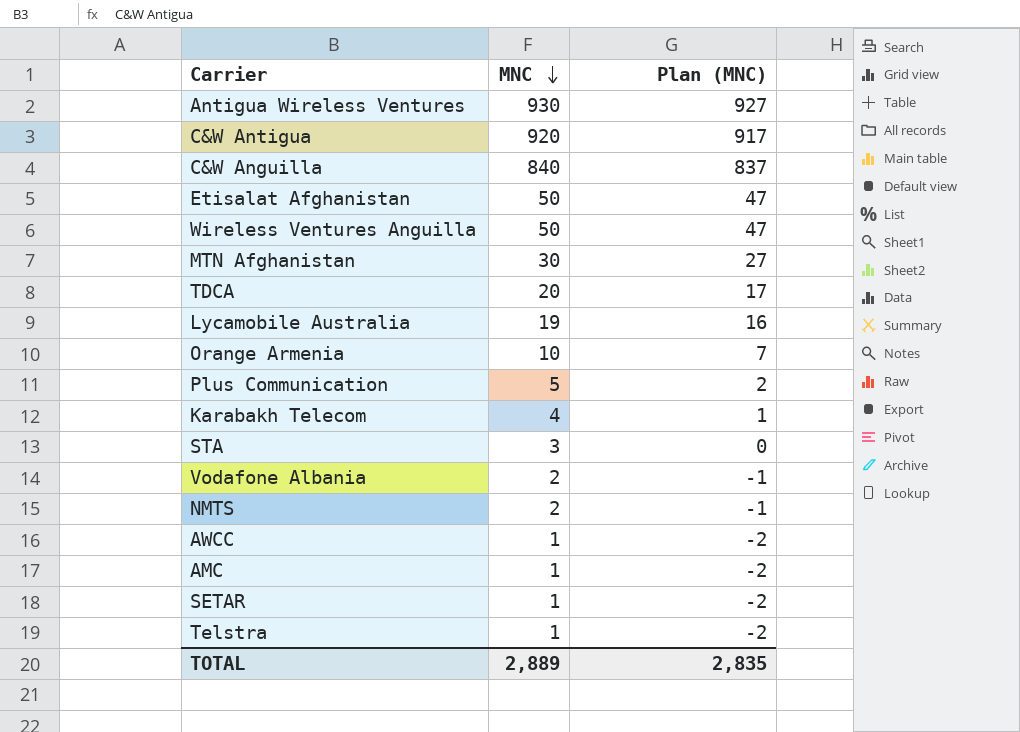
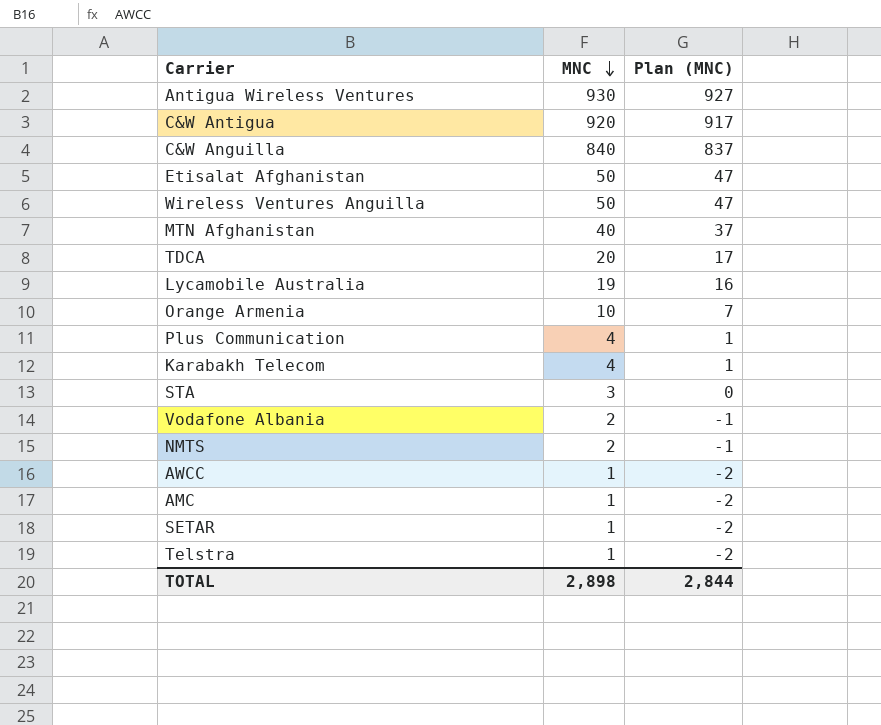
MTN Afghanistan | MNC: 30 -> 40
MTN Afghanistan | Plan (MNC): 27 -> 37
Plus Communication | MNC: 5 -> 4
Plus Communication | Plan (MNC): 2 -> 1
TOTAL | MNC: 2,889 -> 2,898
TOTAL | Plan (MNC): 2,835 -> 2,844

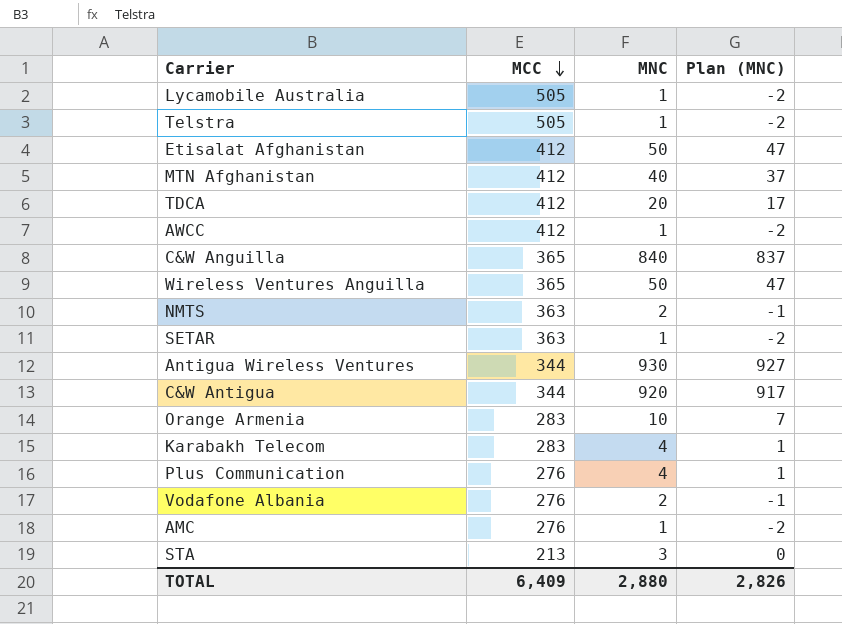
row order: MNC descending -> MCC descending
column MCC | position: none -> 2
Lycamobile Australia | MNC: 19 -> 1
Lycamobile Australia | Plan (MNC): 16 -> -2
TOTAL | MNC: 2,898 -> 2,880
TOTAL | Plan (MNC): 2,844 -> 2,826

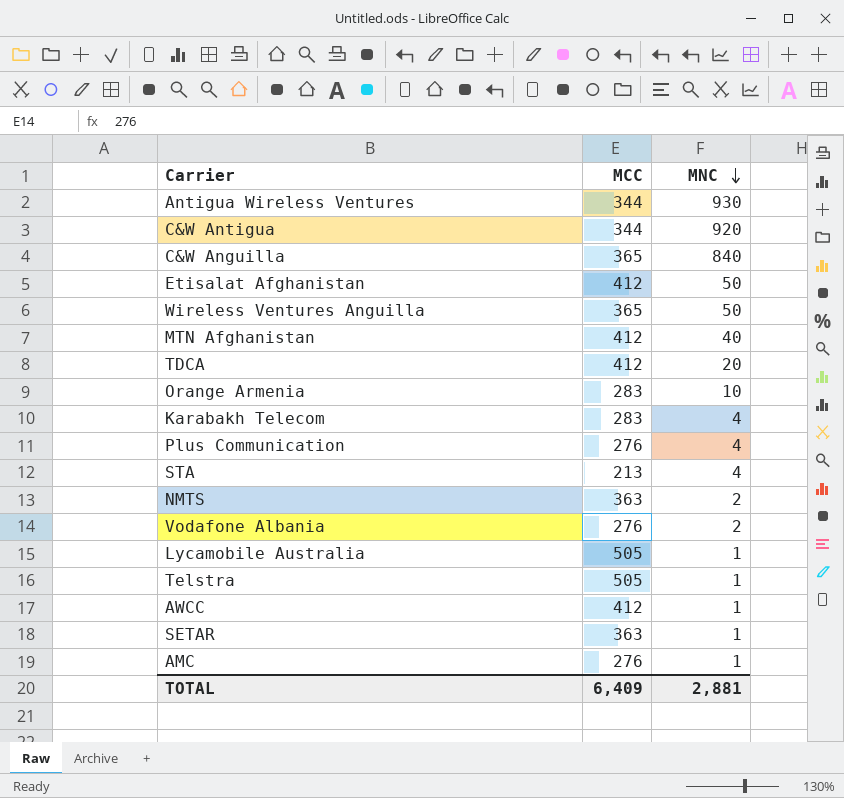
row order: MCC descending -> MNC descending
column Plan (MNC) | formula: [MNC] - 3 -> none
STA | MNC: 3 -> 4
TOTAL | MNC: 2,880 -> 2,881

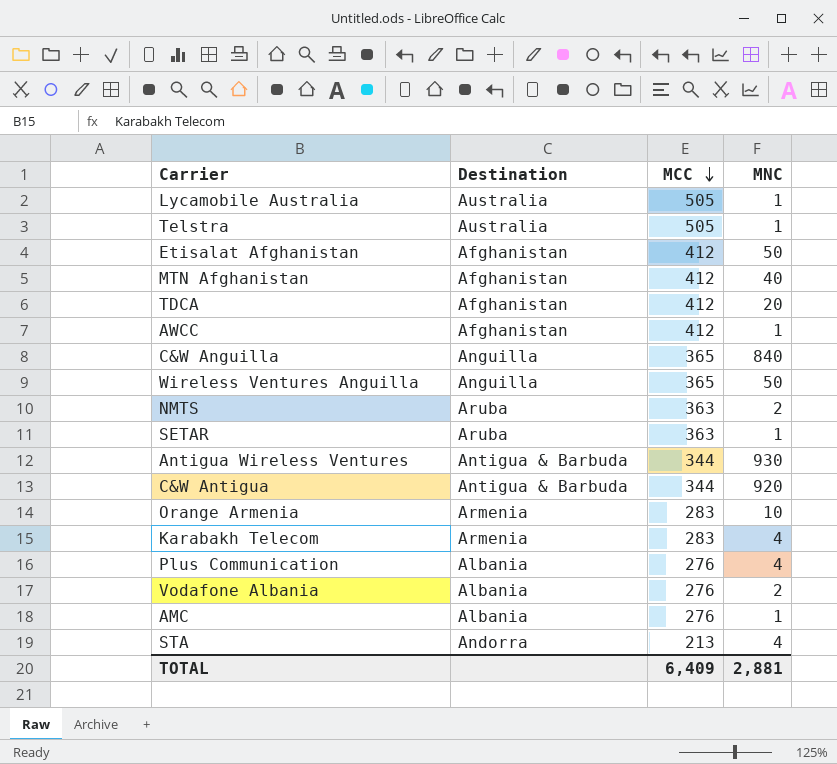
row order: MNC descending -> MCC descending
column Destination | position: none -> 2

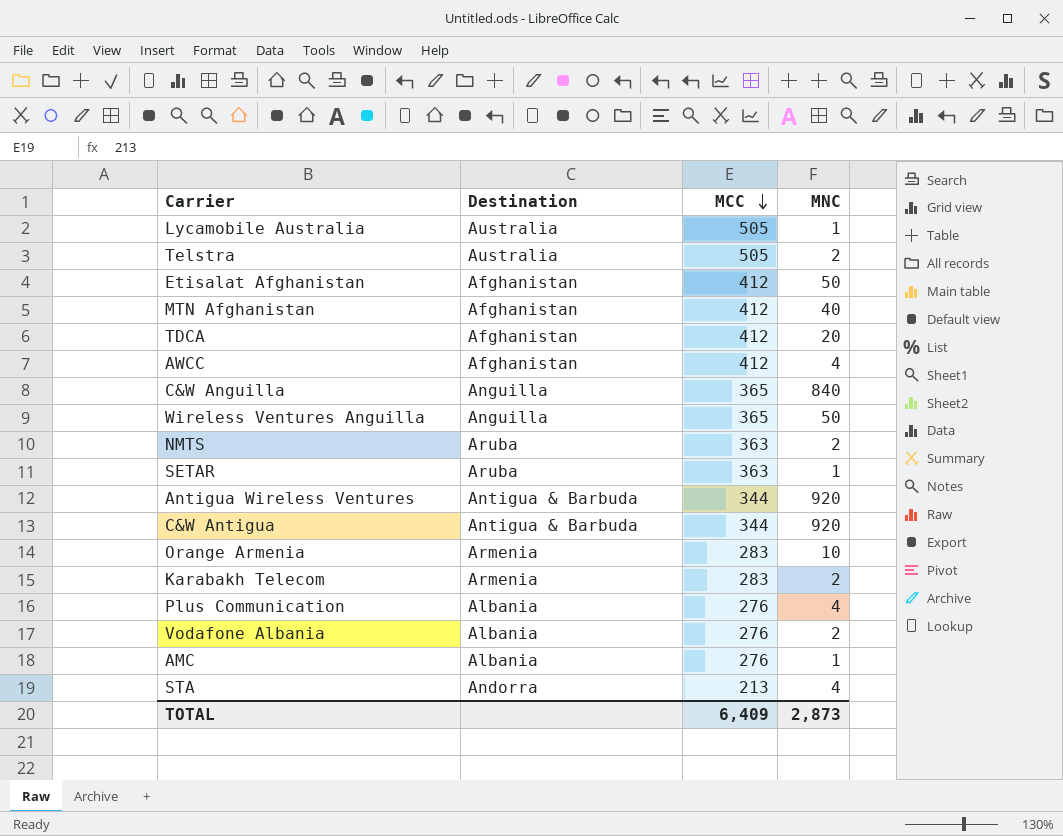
Telstra | MNC: 1 -> 2
AWCC | MNC: 1 -> 4
Antigua Wireless Ventures | MNC: 930 -> 920
Karabakh Telecom | MNC: 4 -> 2
TOTAL | MNC: 2,881 -> 2,873

